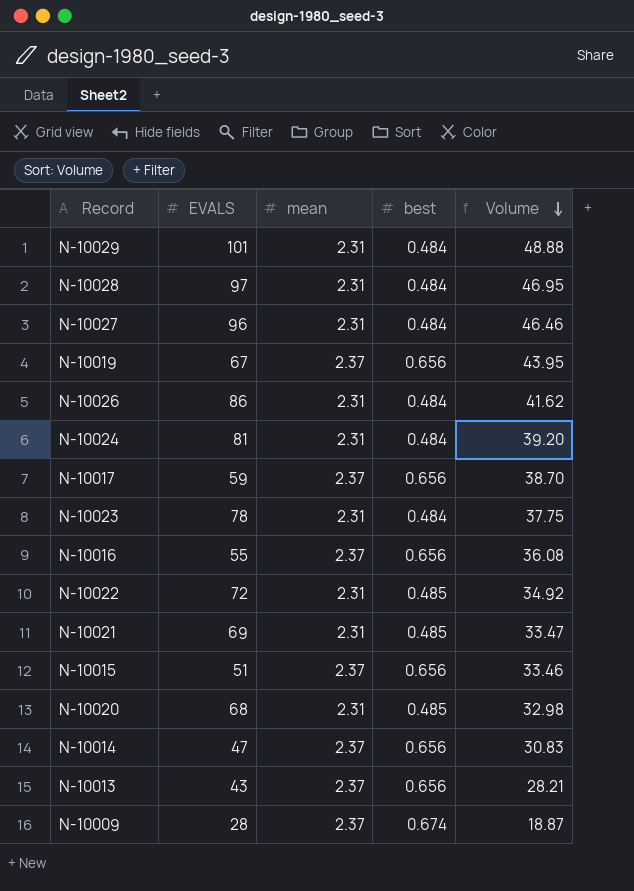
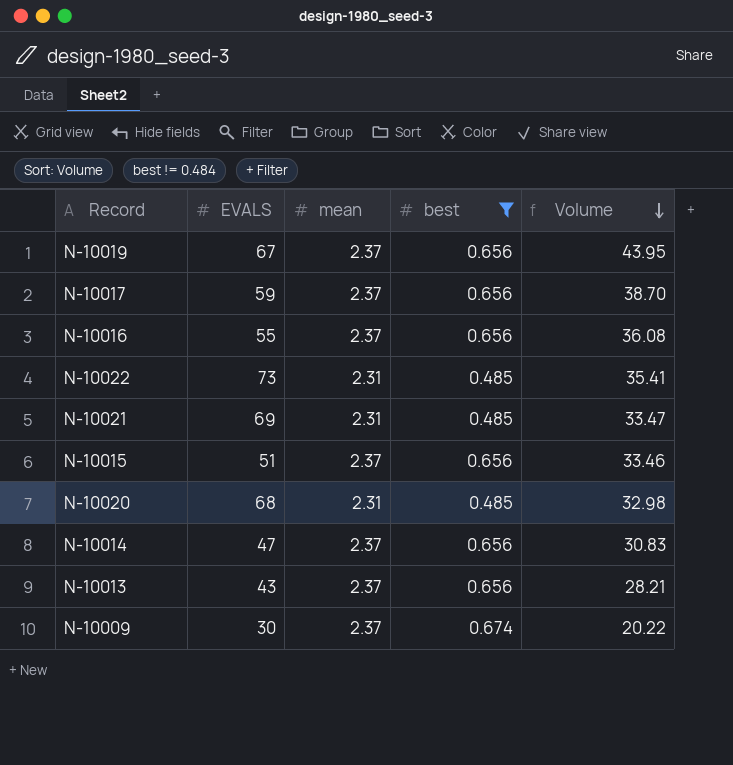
filter: none -> best != 0.484
N-10022 | EVALS: 72 -> 73
N-10022 | Volume: 34.92 -> 35.41
N-10009 | EVALS: 28 -> 30
N-10009 | Volume: 18.87 -> 20.22

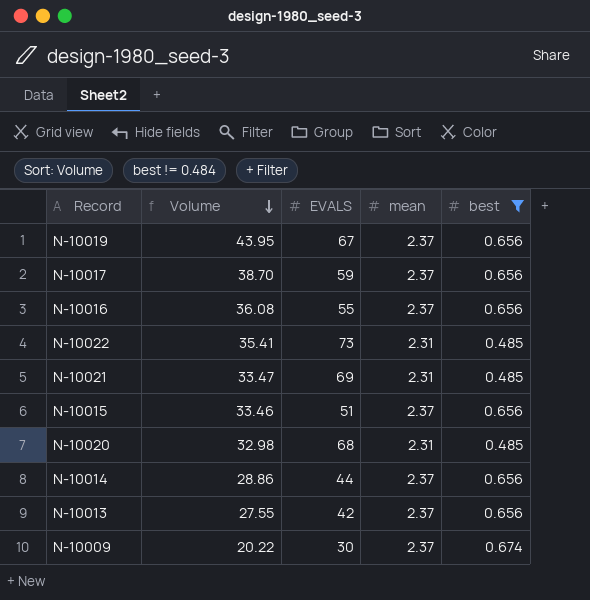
column Volume | position: 5 -> 2
N-10014 | Volume: 30.83 -> 28.86
N-10014 | EVALS: 47 -> 44
N-10013 | Volume: 28.21 -> 27.55
N-10013 | EVALS: 43 -> 42

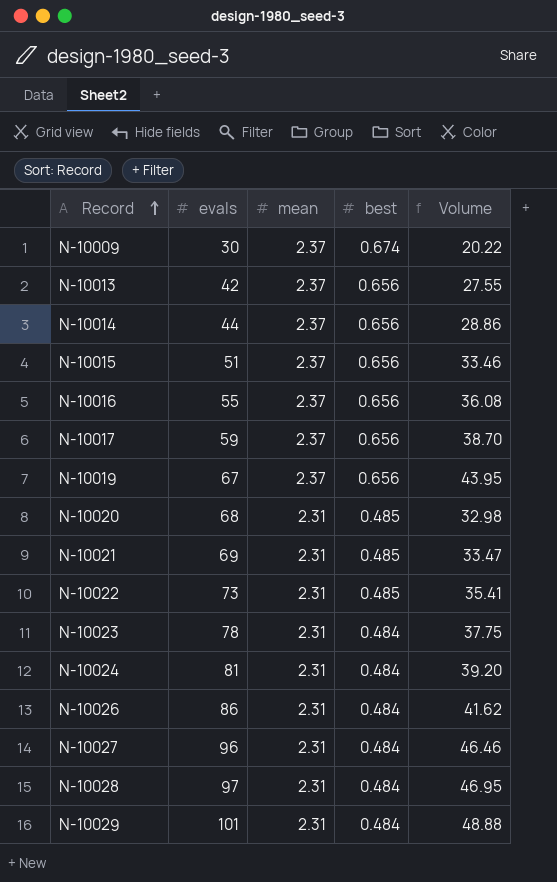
filter: best != 0.484 -> none
row order: Volume descending -> Record ascending
column name: EVALS -> evals
column Volume | position: 2 -> 5

